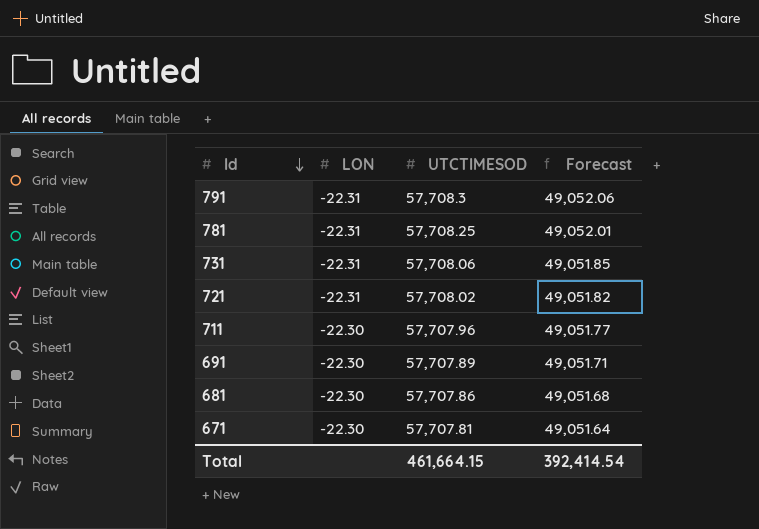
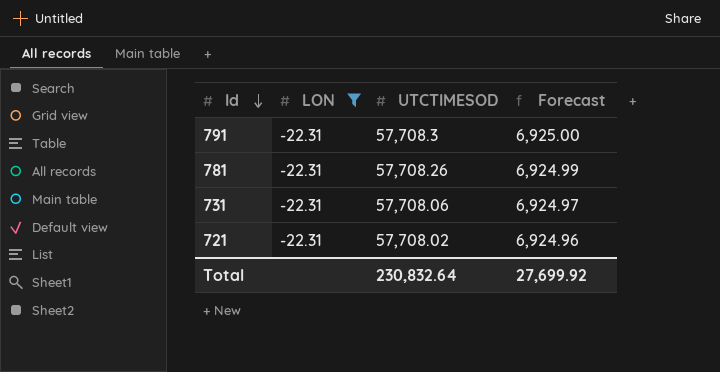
filter: none -> LON = -22.31
column Forecast | formula: [UTCTIMESOD] * 0.85 -> [UTCTIMESOD] * 0.12
781 | UTCTIMESOD: 57,708.25 -> 57,708.26
Total | UTCTIMESOD: 461,664.15 -> 230,832.64
Total | Forecast: 392,414.54 -> 27,699.92

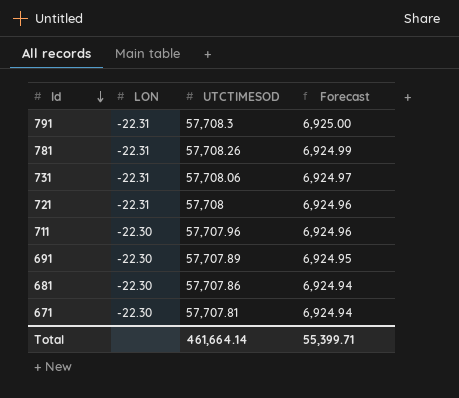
filter: LON = -22.31 -> none
721 | UTCTIMESOD: 57,708.02 -> 57,708
Total | UTCTIMESOD: 230,832.64 -> 461,664.14
Total | Forecast: 27,699.92 -> 55,399.71

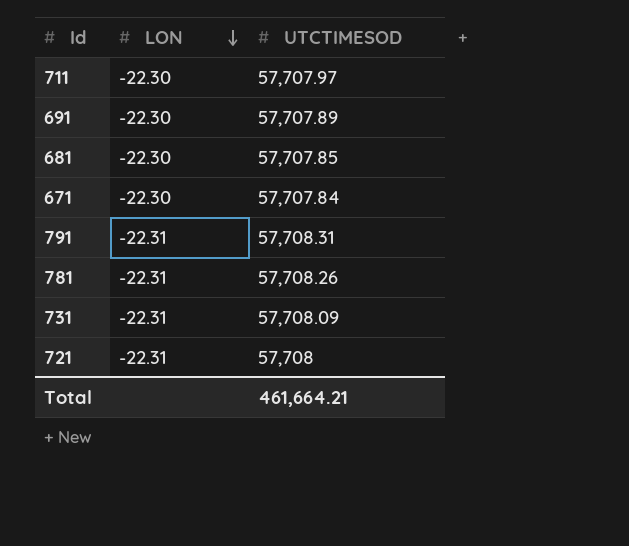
row order: Id descending -> LON descending
column Forecast | formula: [UTCTIMESOD] * 0.12 -> none
711 | UTCTIMESOD: 57,707.96 -> 57,707.97
681 | UTCTIMESOD: 57,707.86 -> 57,707.85
671 | UTCTIMESOD: 57,707.81 -> 57,707.84
791 | UTCTIMESOD: 57,708.3 -> 57,708.31
731 | UTCTIMESOD: 57,708.06 -> 57,708.09
Total | UTCTIMESOD: 461,664.14 -> 461,664.21

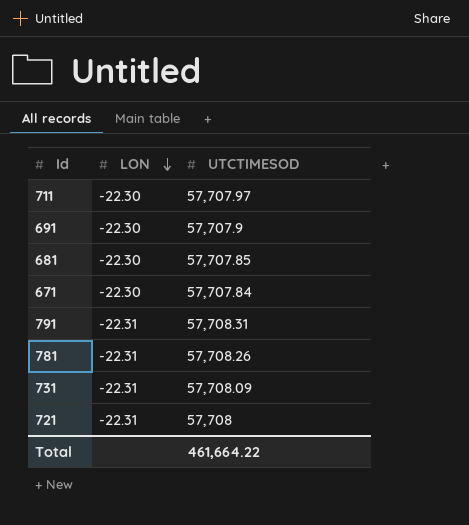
691 | UTCTIMESOD: 57,707.89 -> 57,707.9
Total | UTCTIMESOD: 461,664.21 -> 461,664.22

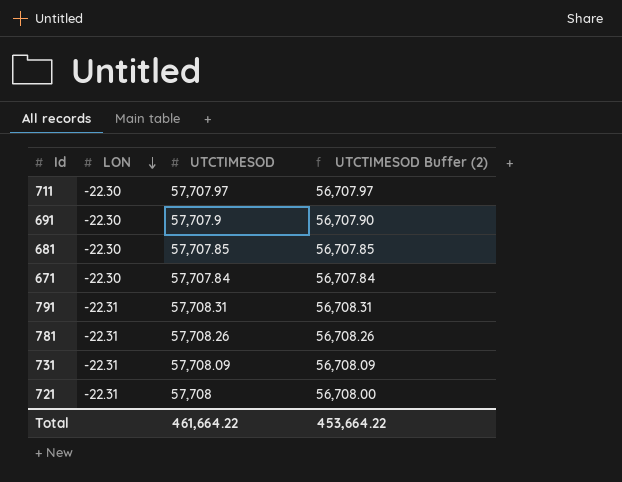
column UTCTIMESOD Buffer (2) | formula: none -> [UTCTIMESOD] - 1000

